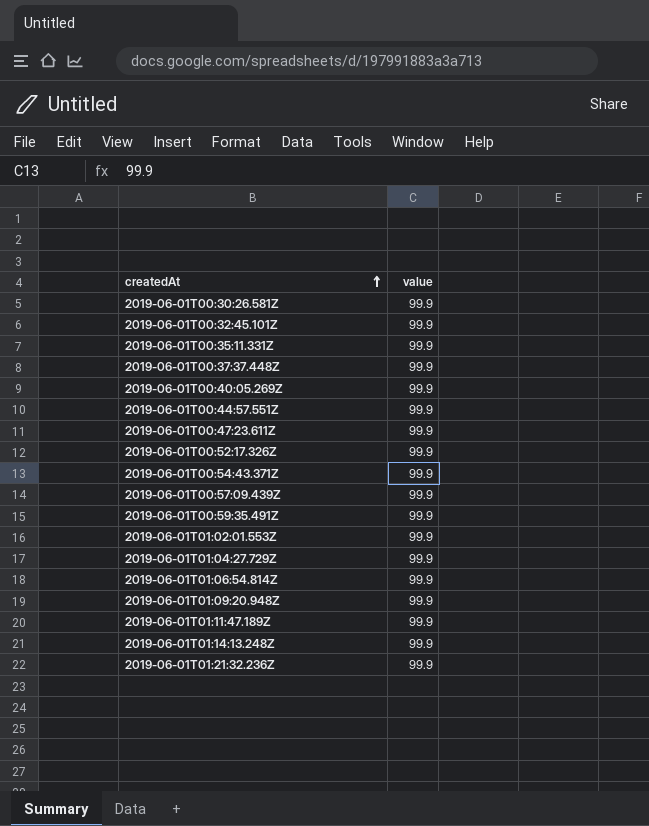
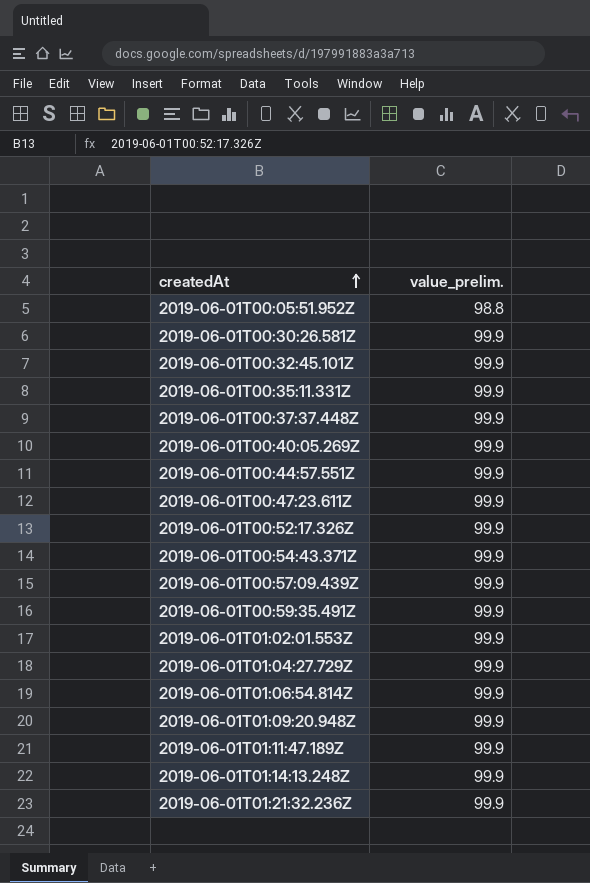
column name: value -> value_prelim.
row 2019-06-01T00:05:51.952Z: none -> 98.8

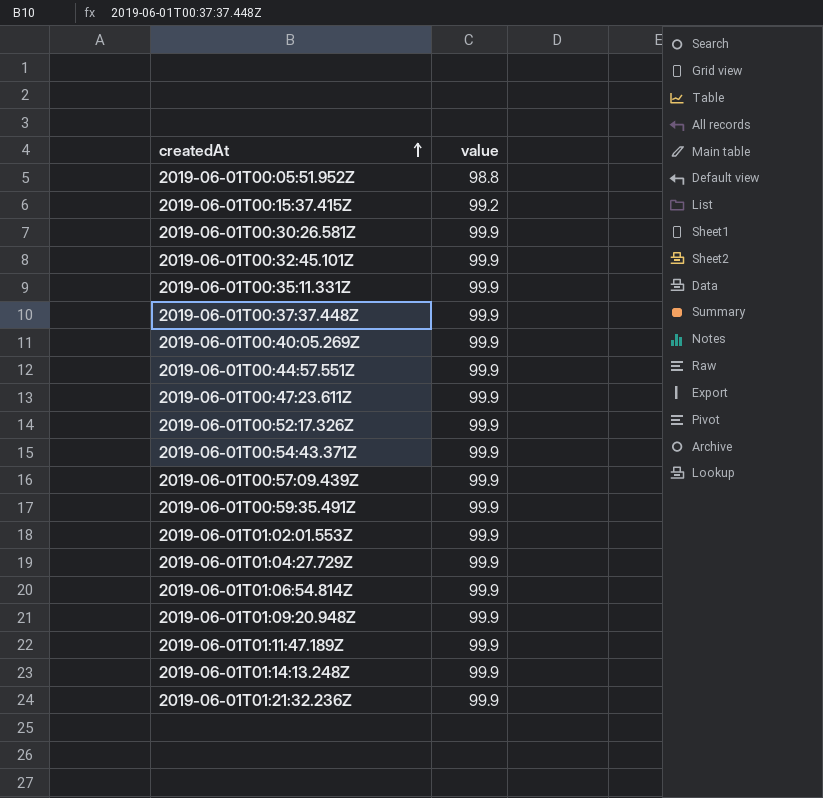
column name: value_prelim. -> value
row 2019-06-01T00:15:37.415Z: none -> 99.2

